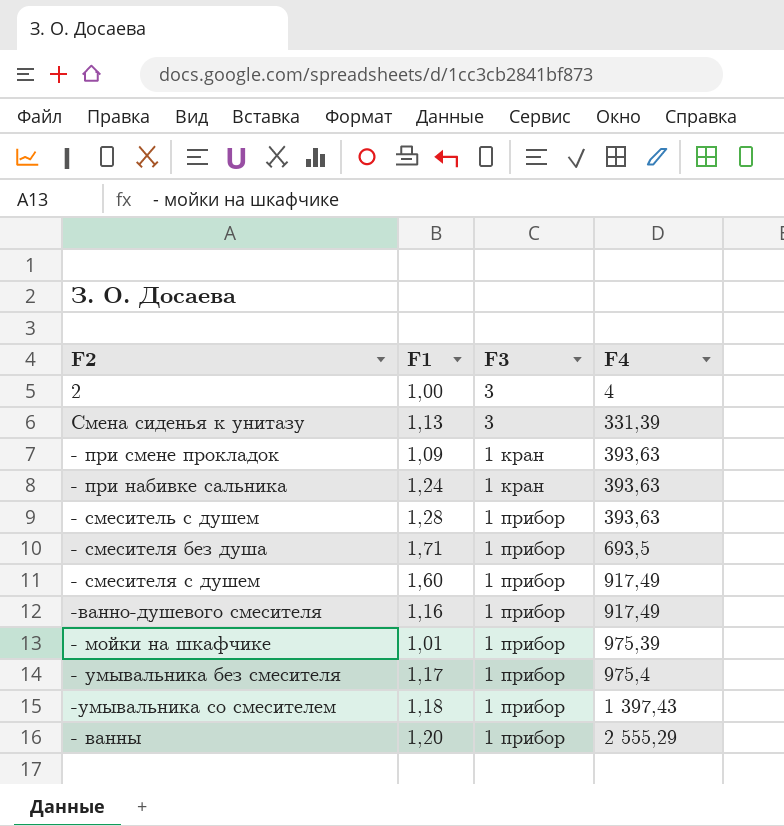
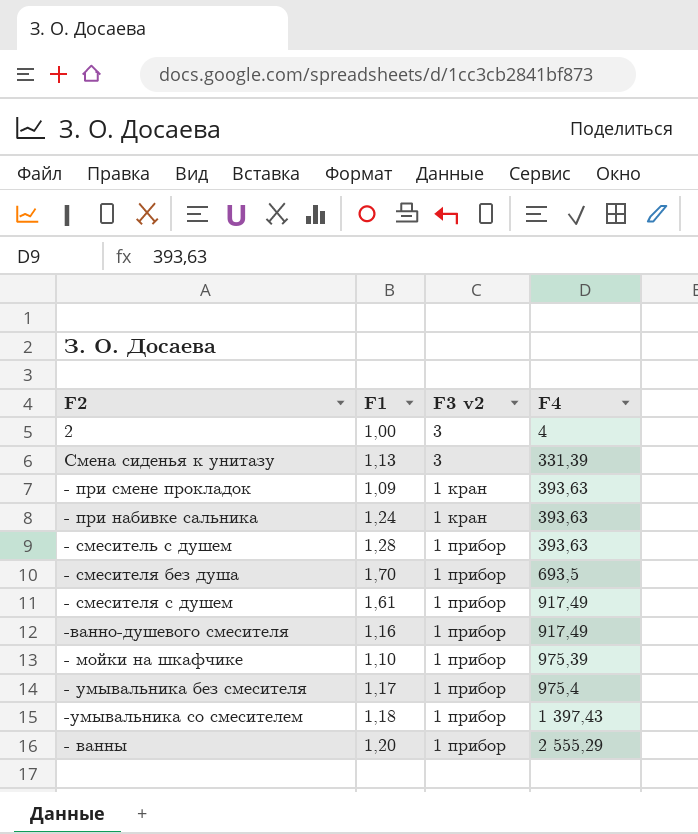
column name: F3 -> F3 v2
- смесителя без душа | F1: 1,71 -> 1,70
- смесителя с душем | F1: 1,60 -> 1,61
- мойки на шкафчике | F1: 1,01 -> 1,10

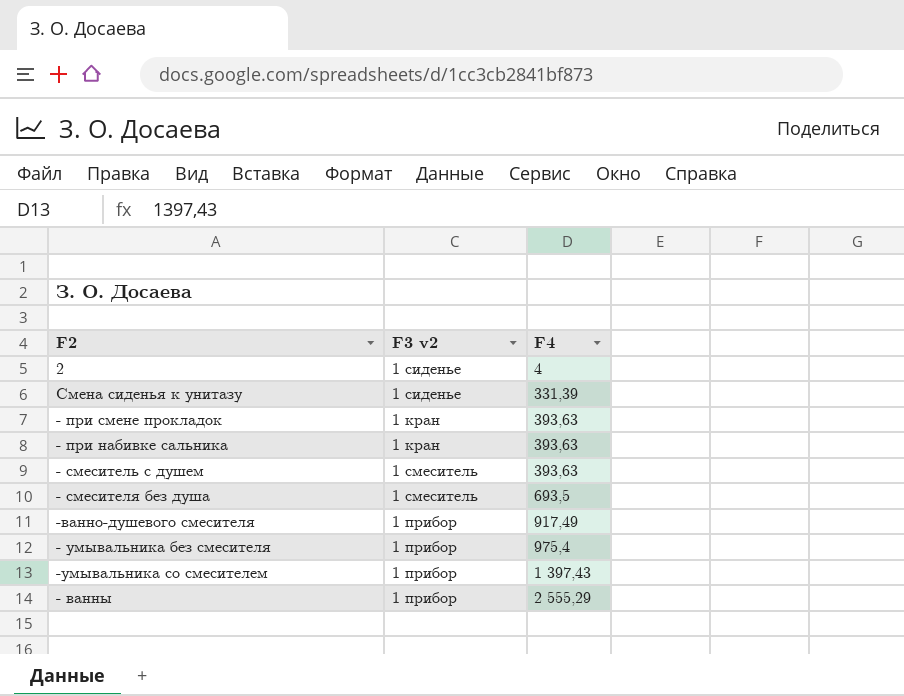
column F1 | position: 2 -> none
row - смесителя с душем: 1,61 | 1 прибор | 917,49 -> none
row - мойки на шкафчике: 1,10 | 1 прибор | 975,39 -> none
2 | F3 v2: 3 -> 1 сиденье
Смена сиденья к унитазу | F3 v2: 3 -> 1 сиденье
- смеситель с душем | F3 v2: 1 прибор -> 1 смеситель
- смесителя без душа | F3 v2: 1 прибор -> 1 смеситель

